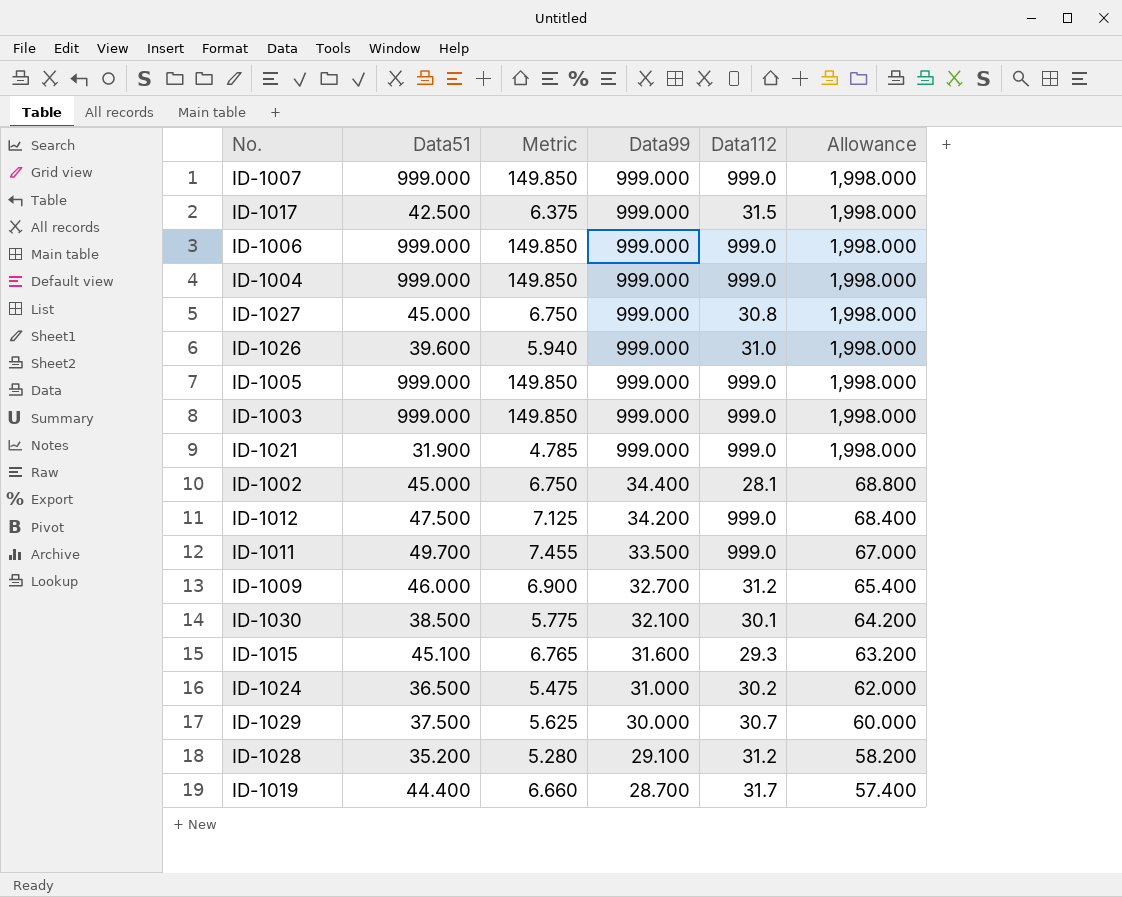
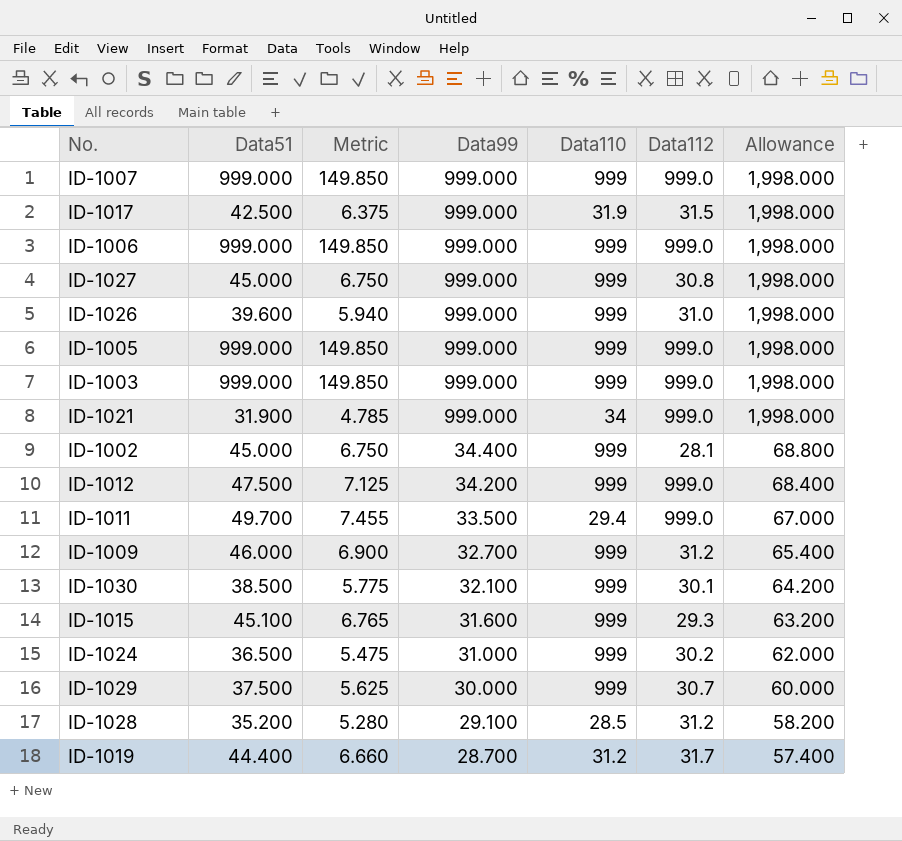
column Data110 | position: none -> 5
row ID-1004: 999.000 | 149.850 | 999.000 | 999.0 | 1,998.000 -> none

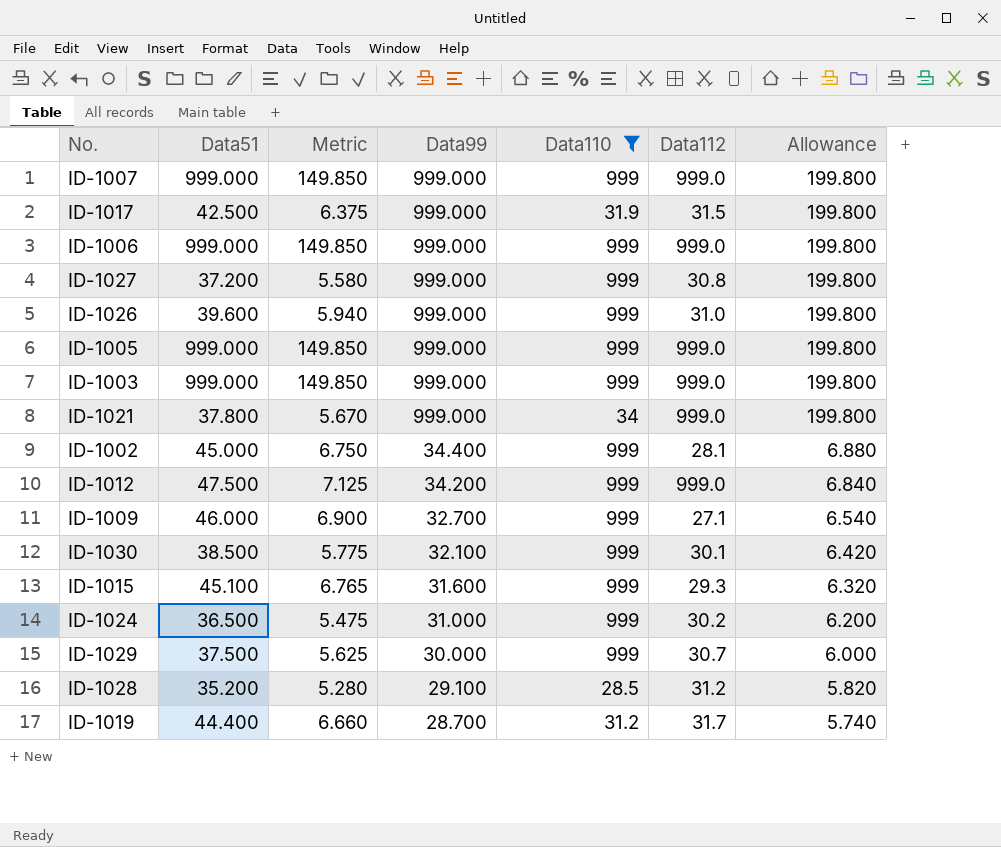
filter: none -> Data110 != 29.4
column Allowance | formula: [Data99] * 2 -> [Data99] * 0.2
ID-1027 | Data51: 45.000 -> 37.200
ID-1027 | Metric: 6.750 -> 5.580
ID-1021 | Data51: 31.900 -> 37.800
ID-1021 | Metric: 4.785 -> 5.670
ID-1009 | Data112: 31.2 -> 27.1

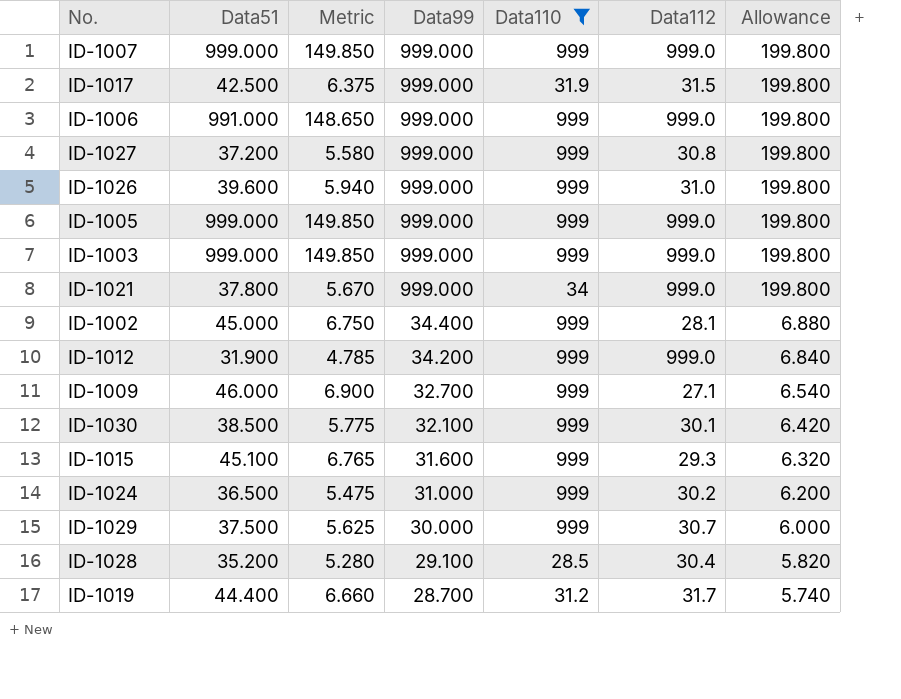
ID-1006 | Data51: 999.000 -> 991.000
ID-1006 | Metric: 149.850 -> 148.650
ID-1012 | Data51: 47.500 -> 31.900
ID-1012 | Metric: 7.125 -> 4.785
ID-1028 | Data112: 31.2 -> 30.4

